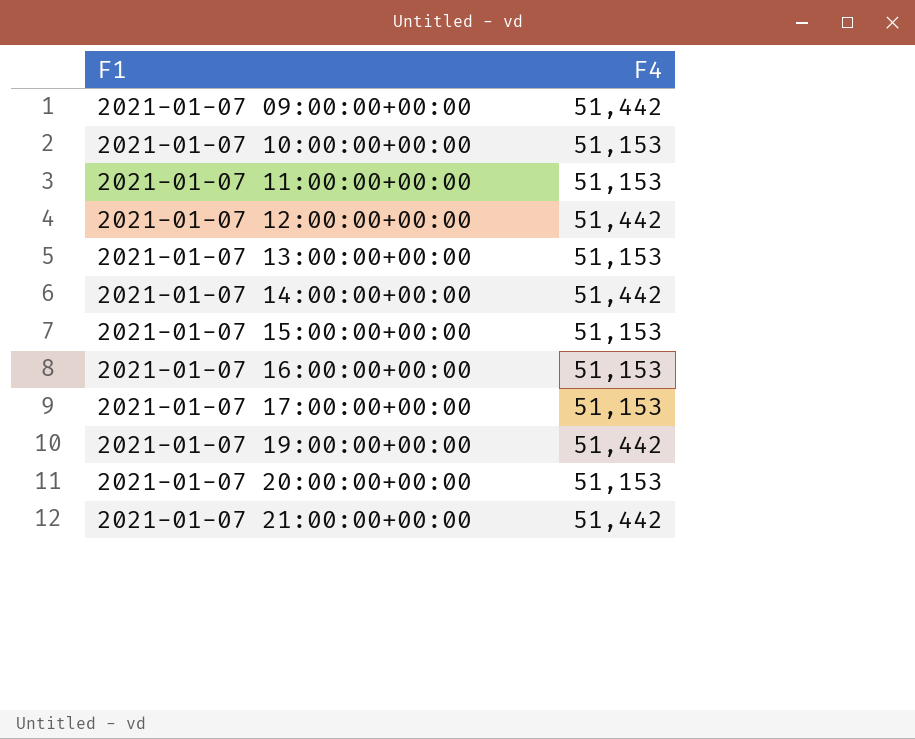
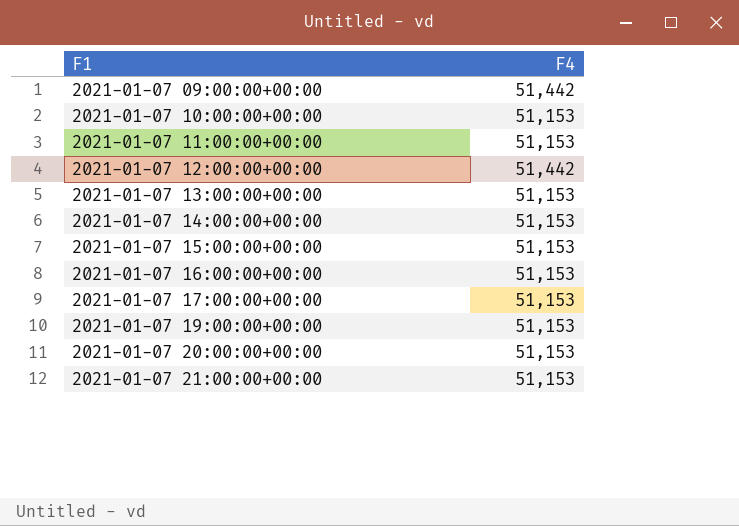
2021-01-07 14:00:00+00:00 | F4: 51,442 -> 51,153
2021-01-07 19:00:00+00:00 | F4: 51,442 -> 51,153
2021-01-07 21:00:00+00:00 | F4: 51,442 -> 51,153

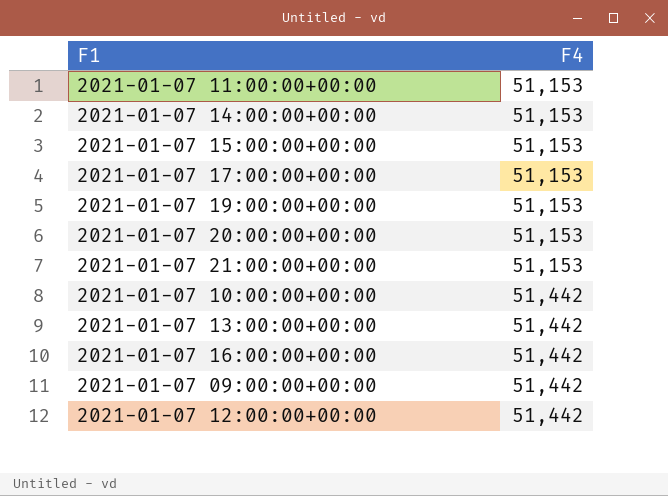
row order: F1 ascending -> F4 ascending
2021-01-07 10:00:00+00:00 | F4: 51,153 -> 51,442
2021-01-07 13:00:00+00:00 | F4: 51,153 -> 51,442
2021-01-07 16:00:00+00:00 | F4: 51,153 -> 51,442

